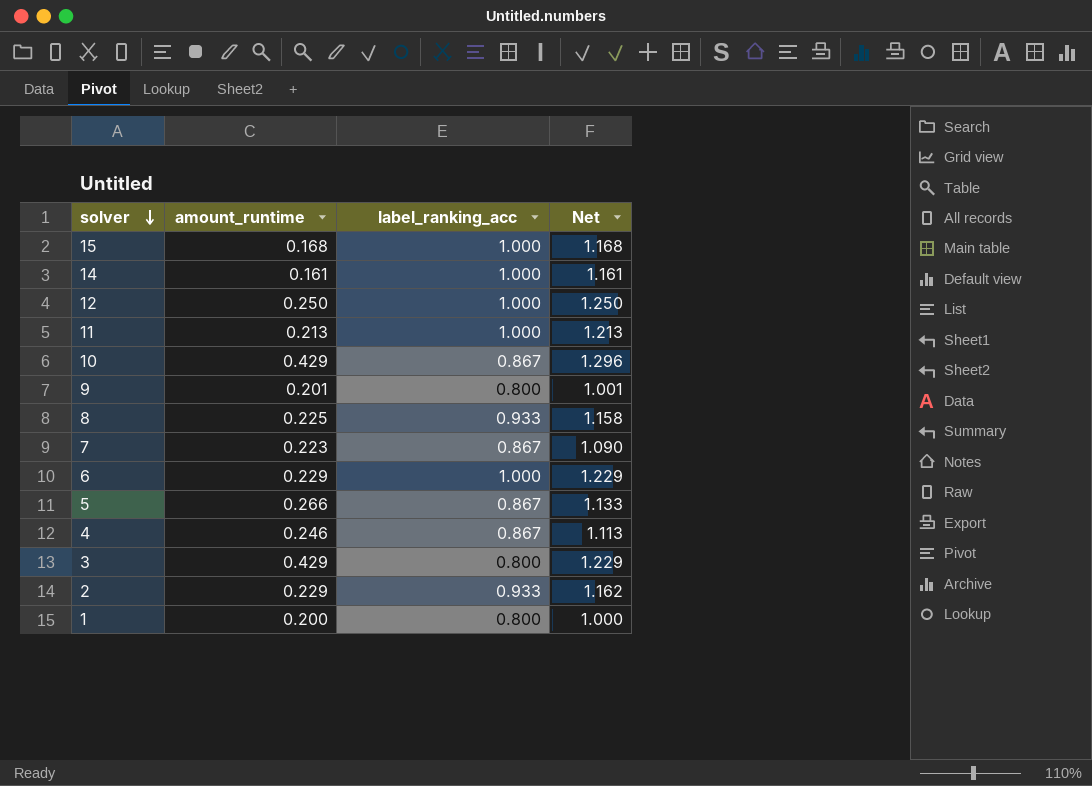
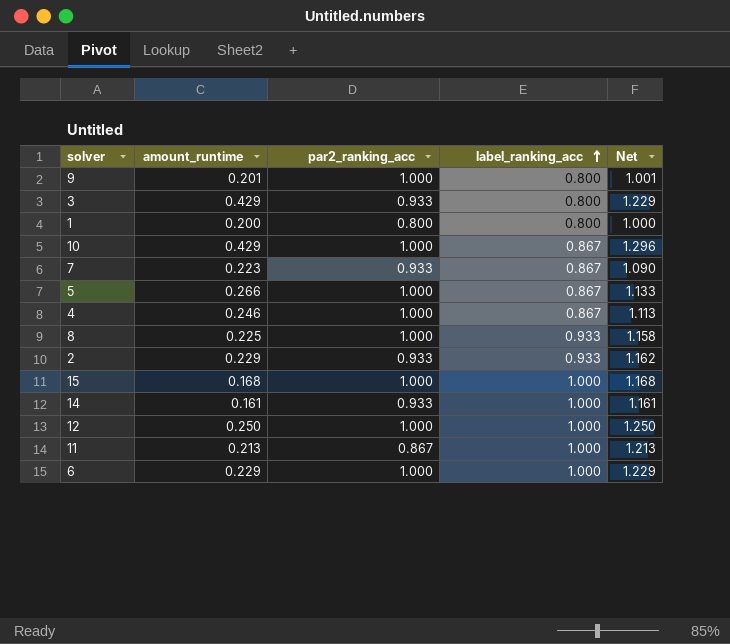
row order: solver descending -> label_ranking_acc ascending
column par2_ranking_acc | position: none -> 3

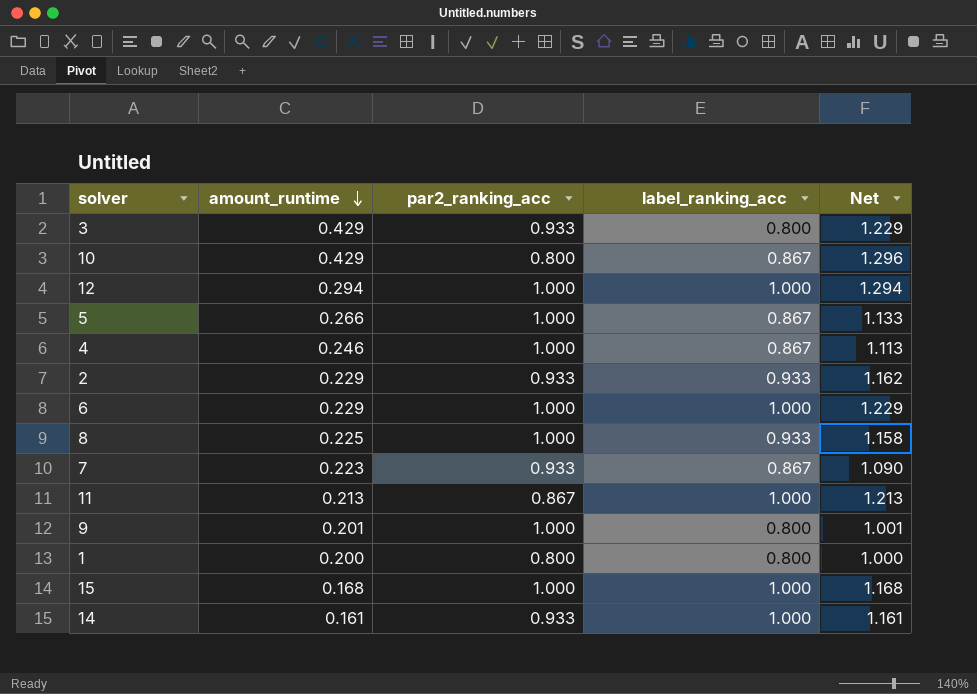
row order: label_ranking_acc ascending -> amount_runtime descending
10 | par2_ranking_acc: 1.000 -> 0.800
12 | amount_runtime: 0.250 -> 0.294
12 | Net: 1.250 -> 1.294

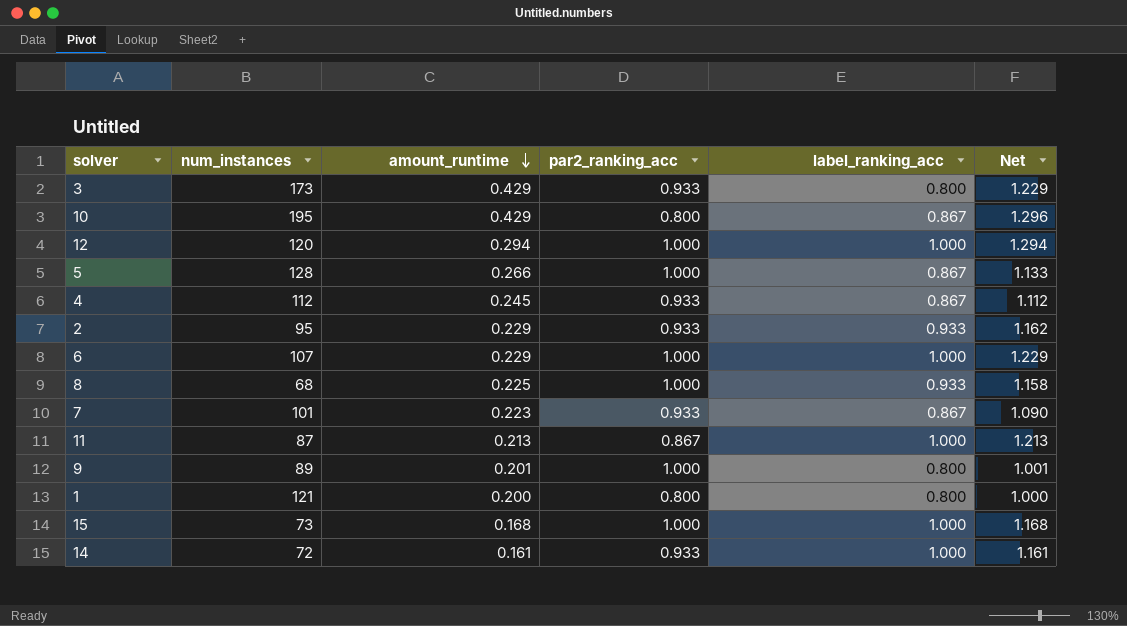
column num_instances | position: none -> 2
4 | amount_runtime: 0.246 -> 0.245
4 | par2_ranking_acc: 1.000 -> 0.933
4 | Net: 1.113 -> 1.112

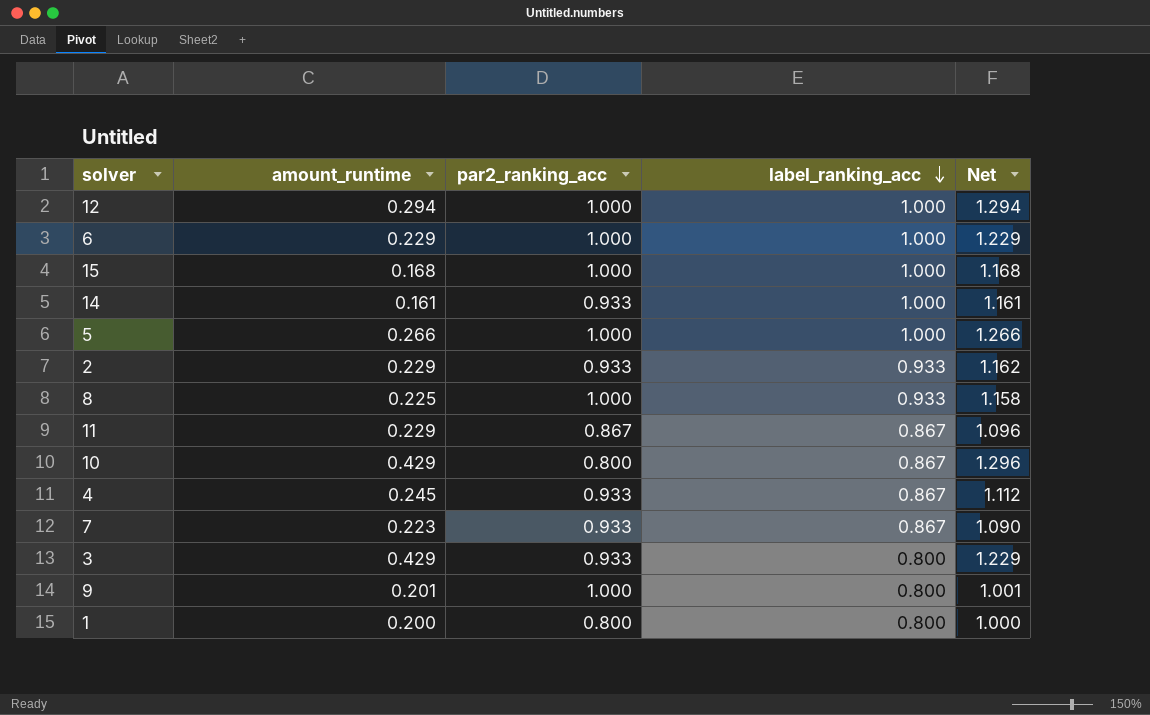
row order: amount_runtime descending -> label_ranking_acc descending
column num_instances | position: 2 -> none
5 | label_ranking_acc: 0.867 -> 1.000
5 | Net: 1.133 -> 1.266
11 | amount_runtime: 0.213 -> 0.229
11 | label_ranking_acc: 1.000 -> 0.867
11 | Net: 1.213 -> 1.096

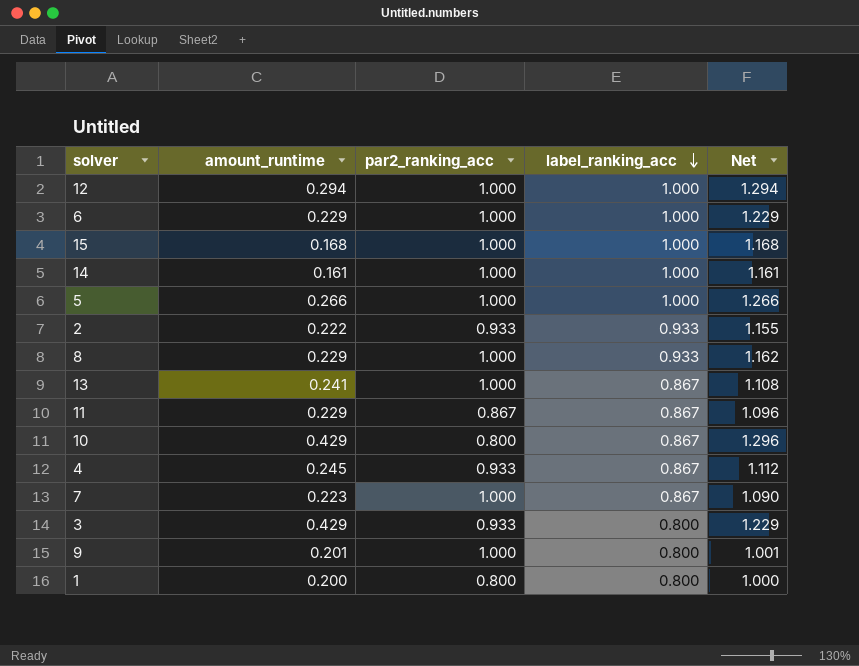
14 | par2_ranking_acc: 0.933 -> 1.000
2 | amount_runtime: 0.229 -> 0.222
2 | Net: 1.162 -> 1.155
8 | amount_runtime: 0.225 -> 0.229
8 | Net: 1.158 -> 1.162
row 13: none -> 0.241 | 1.000 | 0.867 | 1.108
7 | par2_ranking_acc: 0.933 -> 1.000

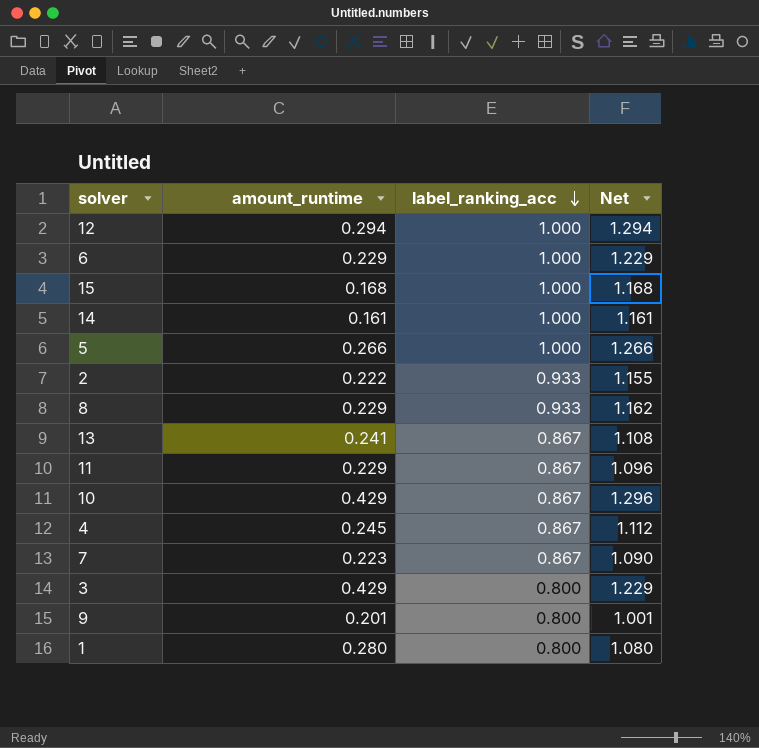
column par2_ranking_acc | position: 3 -> none
1 | amount_runtime: 0.200 -> 0.280
1 | Net: 1.000 -> 1.080

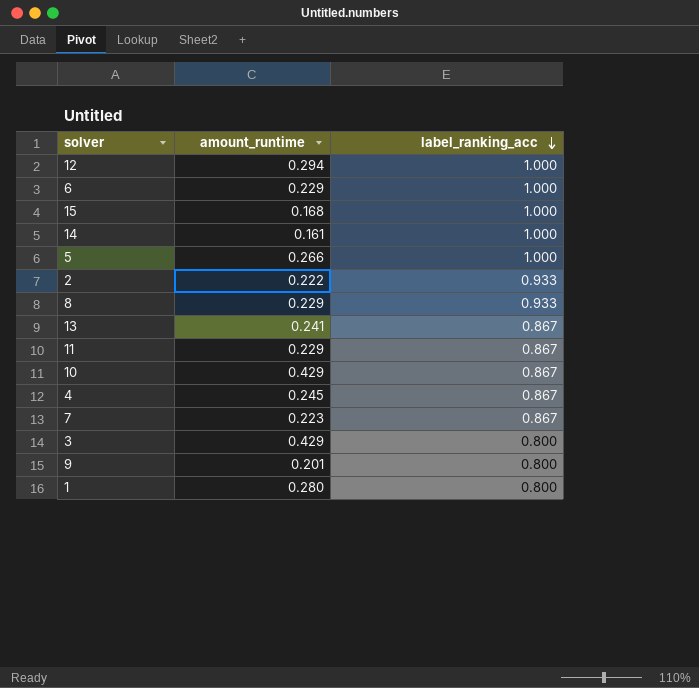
column Net | formula: [amount_runtime] + [label_ranking_acc] -> none

